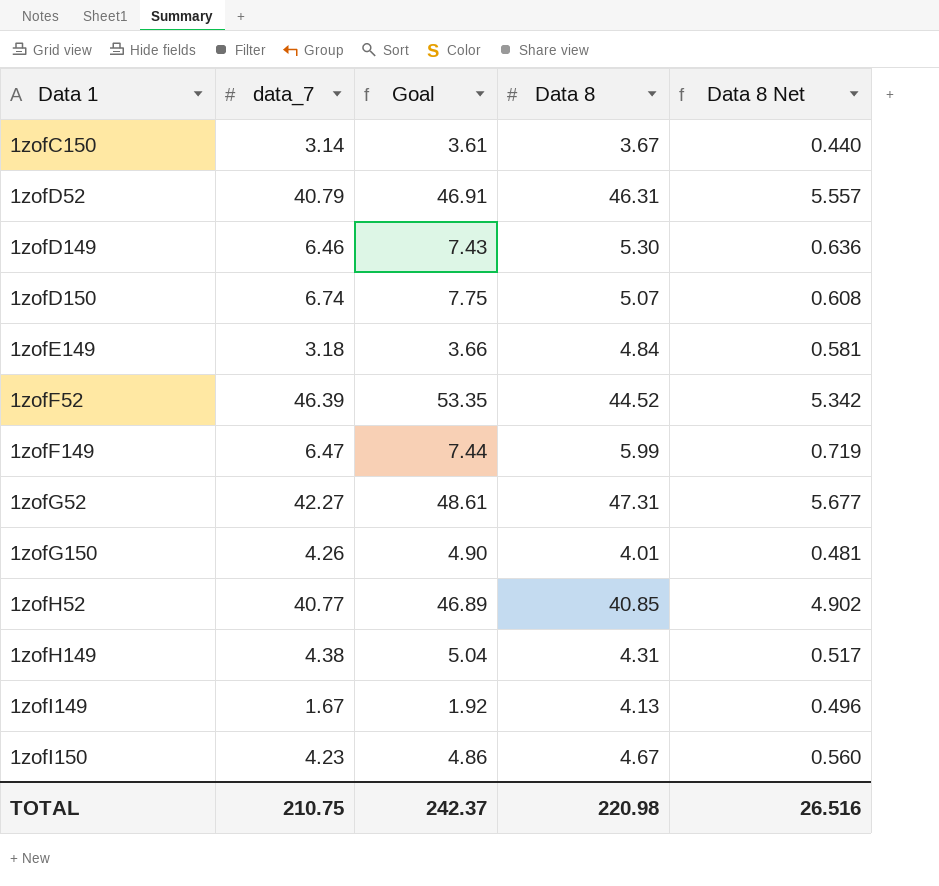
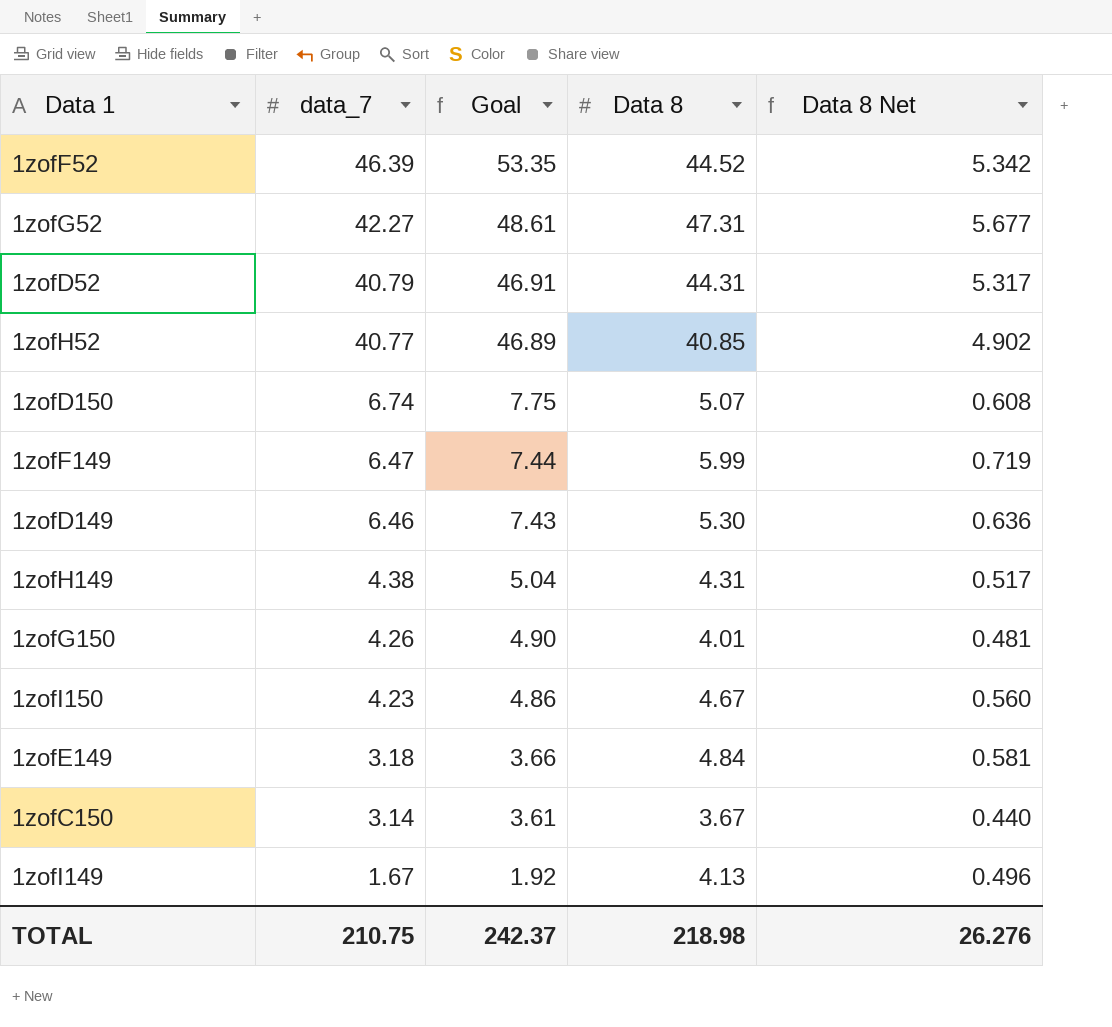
row order: Data 1 ascending -> data_7 descending
1zofD52 | Data 8: 46.31 -> 44.31
1zofD52 | Data 8 Net: 5.557 -> 5.317
TOTAL | Data 8: 220.98 -> 218.98
TOTAL | Data 8 Net: 26.516 -> 26.276

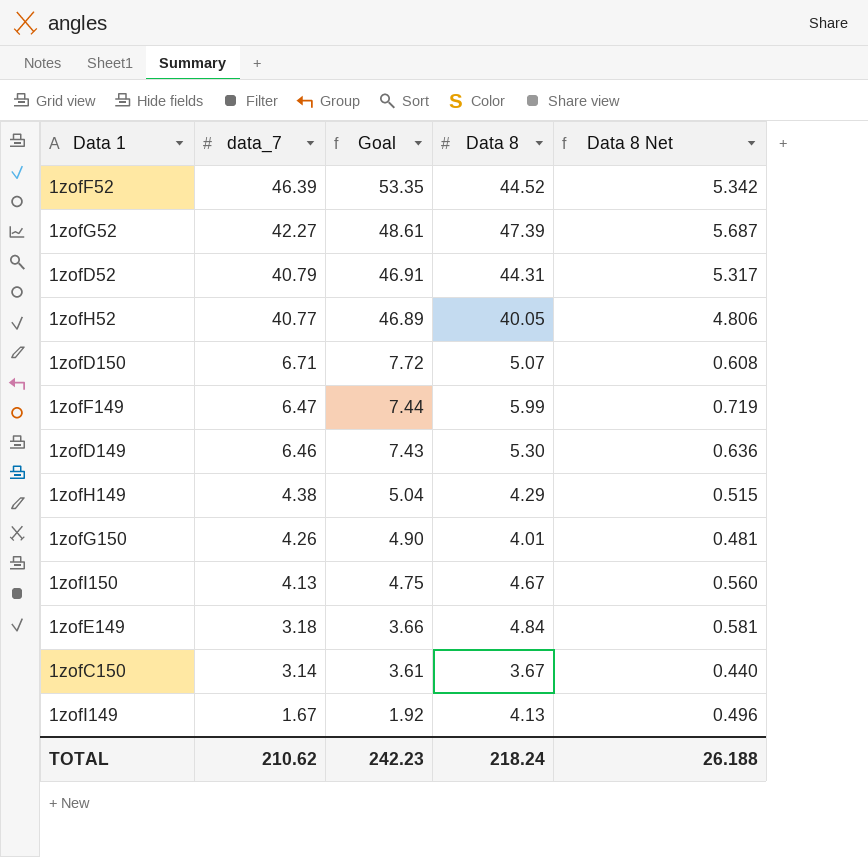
1zofG52 | Data 8: 47.31 -> 47.39
1zofG52 | Data 8 Net: 5.677 -> 5.687
1zofH52 | Data 8: 40.85 -> 40.05
1zofH52 | Data 8 Net: 4.902 -> 4.806
1zofD150 | data_7: 6.74 -> 6.71
1zofD150 | Goal: 7.75 -> 7.72
1zofH149 | Data 8: 4.31 -> 4.29
1zofH149 | Data 8 Net: 0.517 -> 0.515
1zofI150 | data_7: 4.23 -> 4.13
1zofI150 | Goal: 4.86 -> 4.75
TOTAL | data_7: 210.75 -> 210.62
TOTAL | Goal: 242.37 -> 242.23
TOTAL | Data 8: 218.98 -> 218.24
TOTAL | Data 8 Net: 26.276 -> 26.188

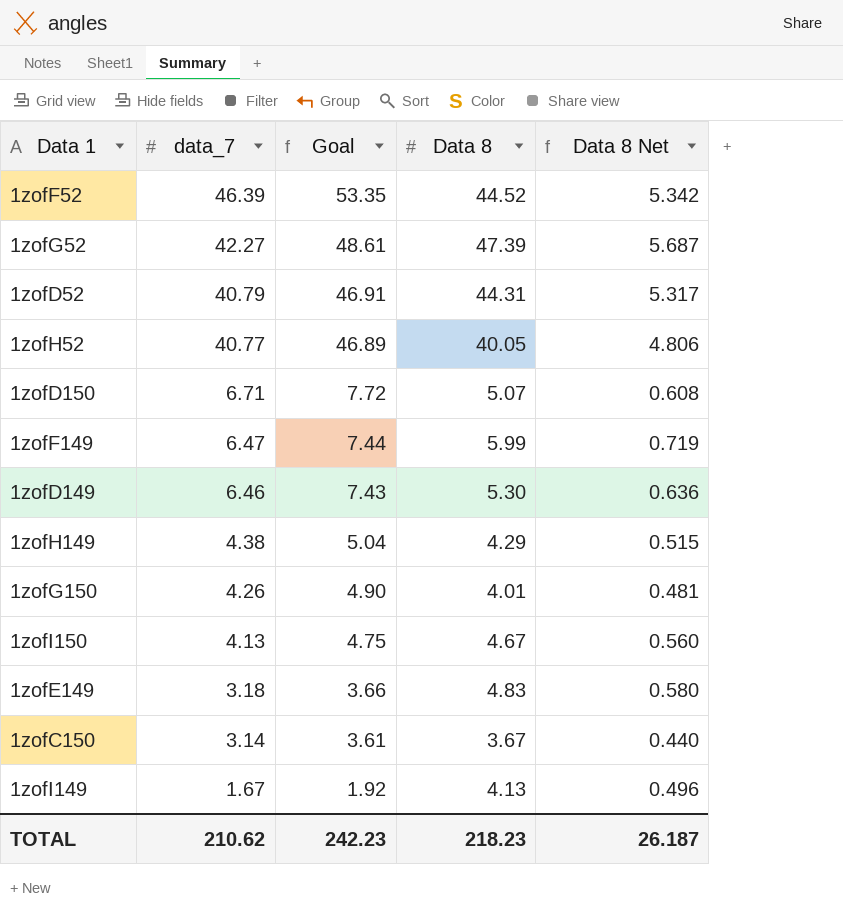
1zofE149 | Data 8: 4.84 -> 4.83
1zofE149 | Data 8 Net: 0.581 -> 0.580
TOTAL | Data 8: 218.24 -> 218.23
TOTAL | Data 8 Net: 26.188 -> 26.187

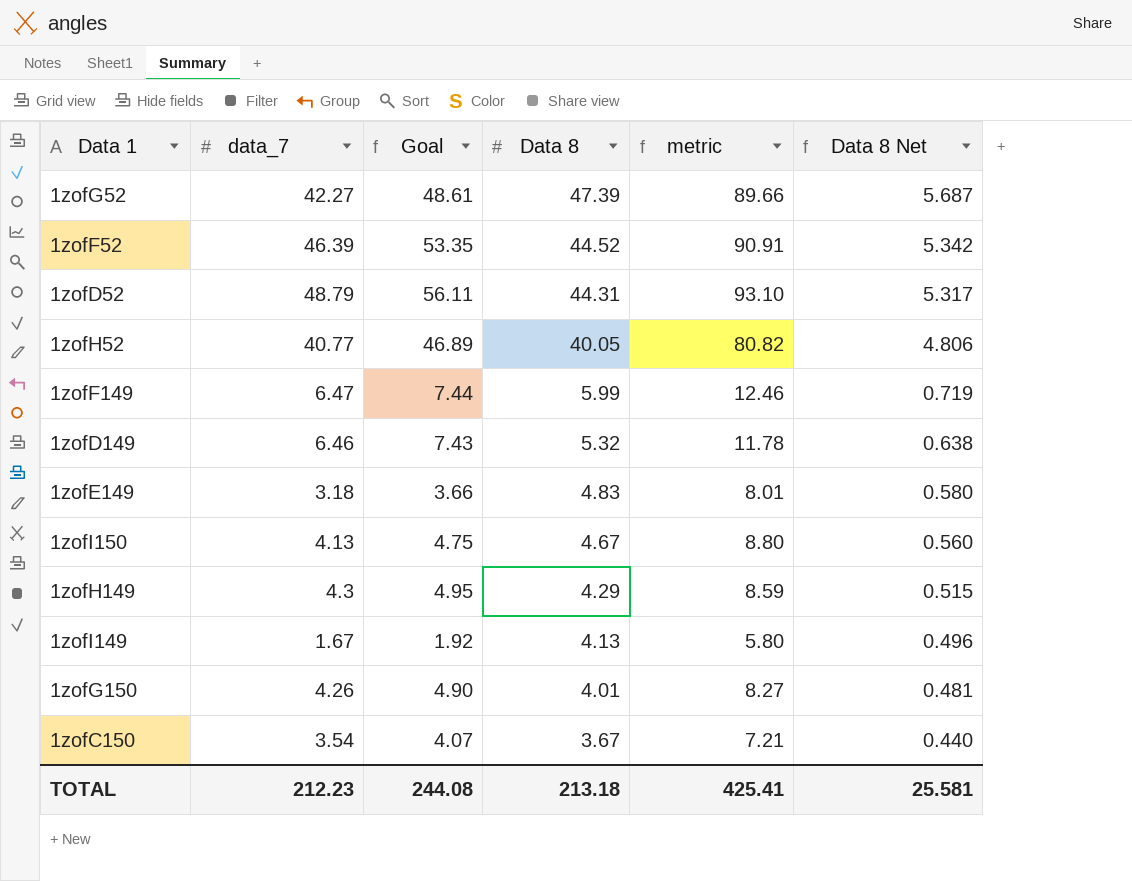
row order: data_7 descending -> Data 8 descending
column metric | formula: none -> [data_7] + [Data 8]
row 1zofD150: 6.71 | 7.72 | 5.07 | 0.608 -> none
1zofD52 | data_7: 40.79 -> 48.79
1zofD52 | Goal: 46.91 -> 56.11
1zofD149 | Data 8: 5.30 -> 5.32
1zofD149 | Data 8 Net: 0.636 -> 0.638
1zofH149 | data_7: 4.38 -> 4.3
1zofH149 | Goal: 5.04 -> 4.95
1zofC150 | data_7: 3.14 -> 3.54
1zofC150 | Goal: 3.61 -> 4.07
TOTAL | data_7: 210.62 -> 212.23
TOTAL | Goal: 242.23 -> 244.08
TOTAL | Data 8: 218.23 -> 213.18
TOTAL | Data 8 Net: 26.187 -> 25.581

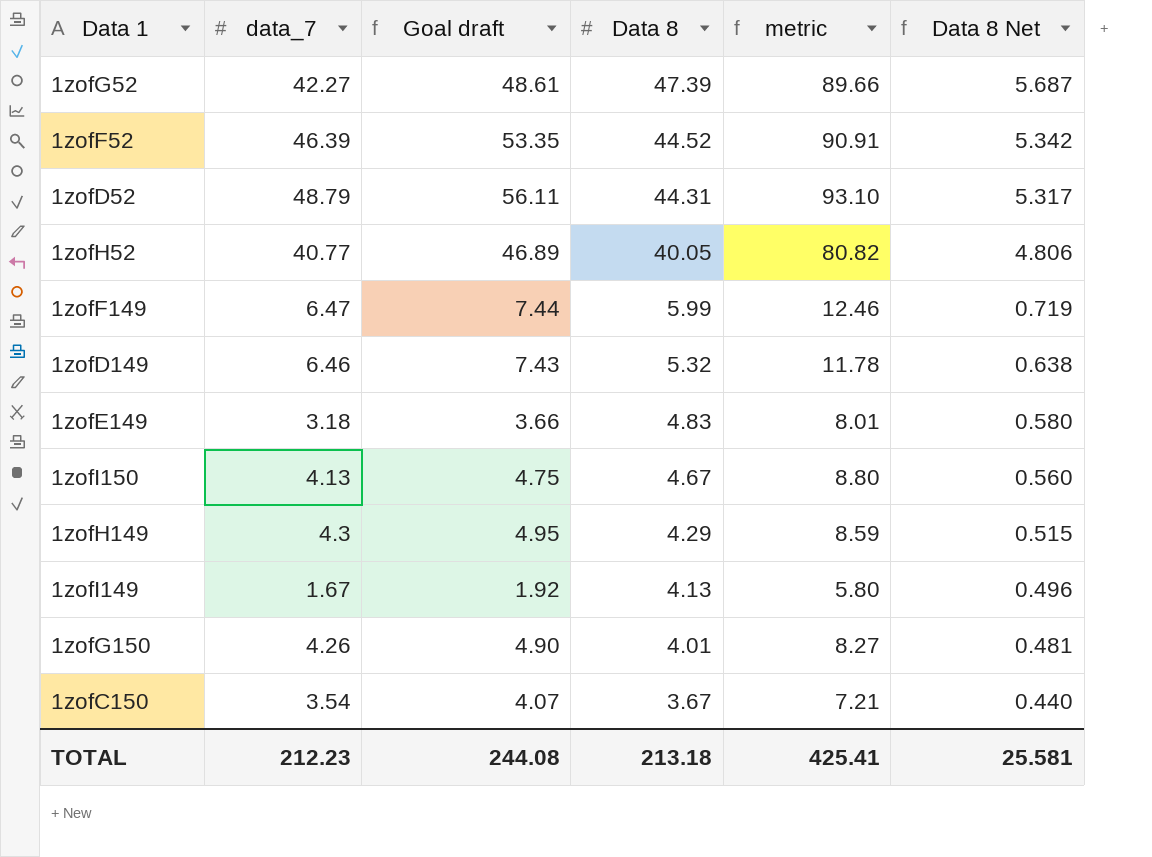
column name: Goal -> Goal draft

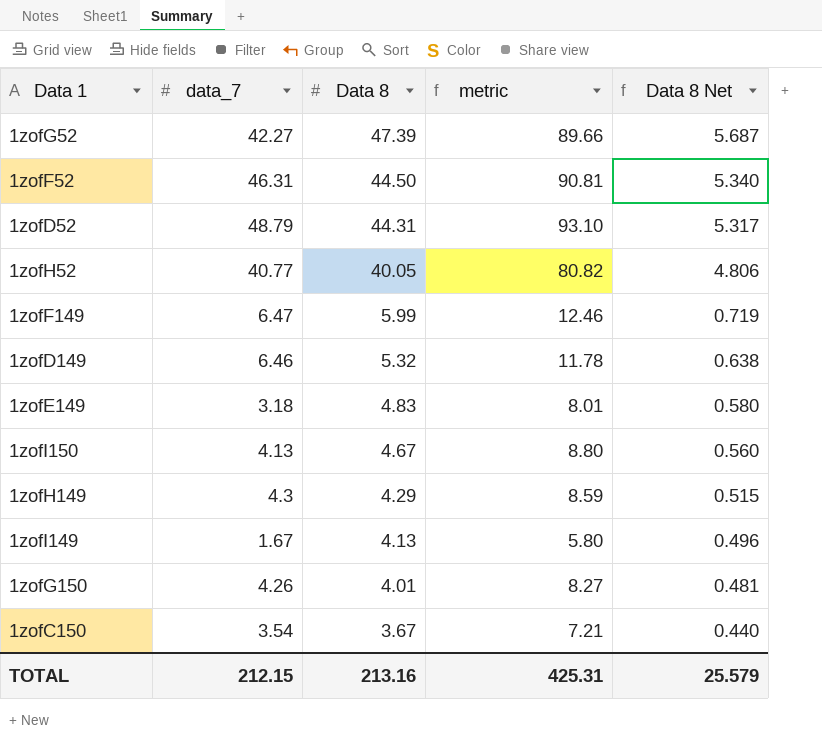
column Goal draft | formula: [data_7] * 1.15 -> none
1zofF52 | data_7: 46.39 -> 46.31
1zofF52 | Data 8: 44.52 -> 44.50
1zofF52 | metric: 90.91 -> 90.81
1zofF52 | Data 8 Net: 5.342 -> 5.340
TOTAL | data_7: 212.23 -> 212.15
TOTAL | Data 8: 213.18 -> 213.16
TOTAL | metric: 425.41 -> 425.31
TOTAL | Data 8 Net: 25.581 -> 25.579

